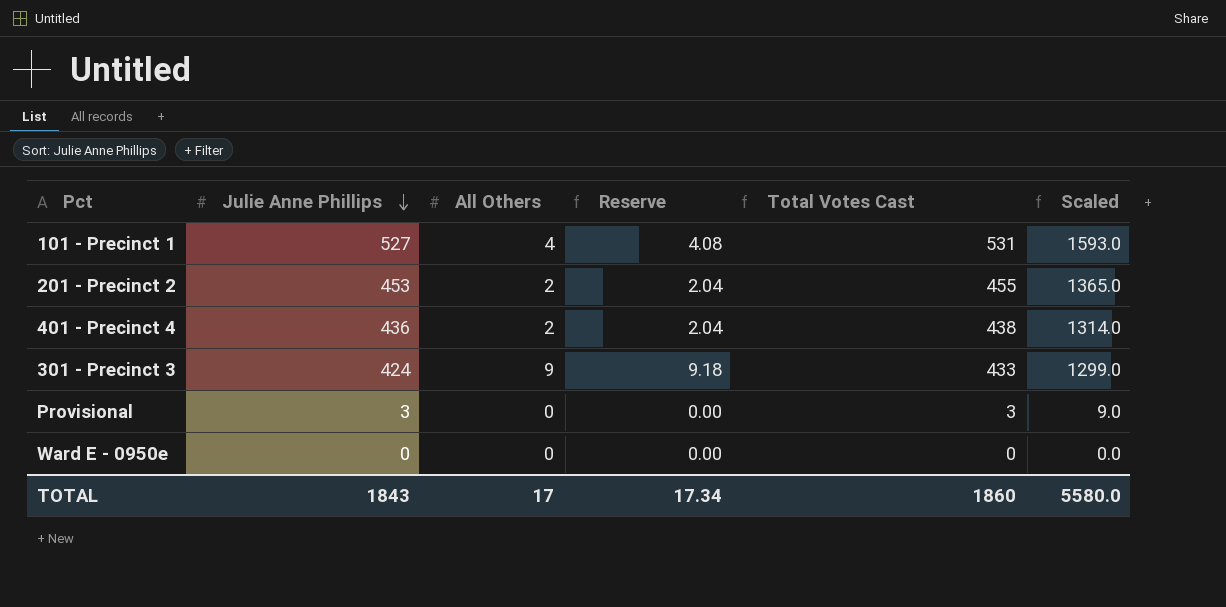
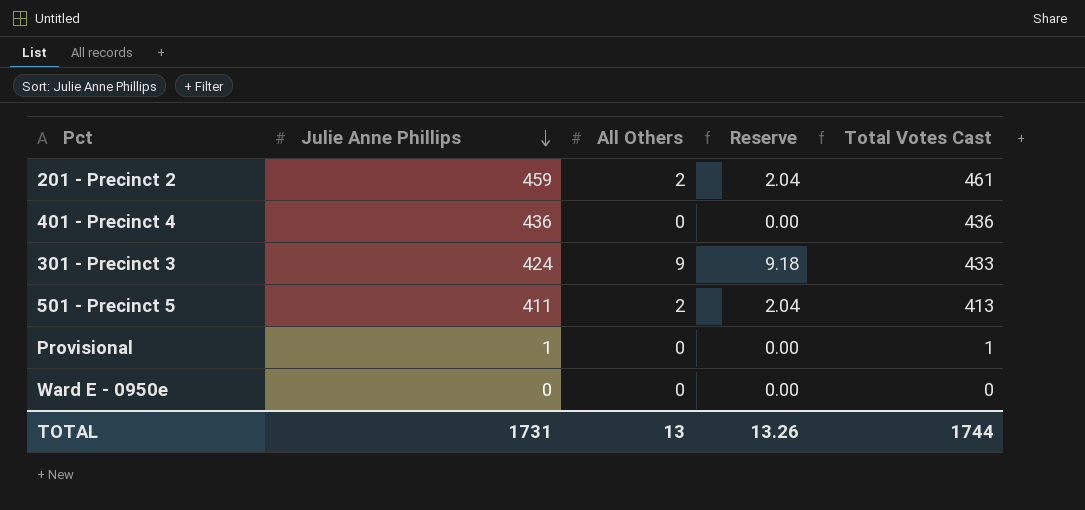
column Scaled | formula: [Total Votes Cast] * 3 -> none
row 101 - Precinct 1: 527 | 4 | 4.08 | 531 | 1593.0 -> none
201 - Precinct 2 | Julie Anne Phillips: 453 -> 459
201 - Precinct 2 | Total Votes Cast: 455 -> 461
401 - Precinct 4 | All Others: 2 -> 0
401 - Precinct 4 | Reserve: 2.04 -> 0.00
401 - Precinct 4 | Total Votes Cast: 438 -> 436
row 501 - Precinct 5: none -> 411 | 2 | 2.04 | 413
Provisional | Julie Anne Phillips: 3 -> 1
Provisional | Total Votes Cast: 3 -> 1
TOTAL | Julie Anne Phillips: 1843 -> 1731
TOTAL | All Others: 17 -> 13
TOTAL | Reserve: 17.34 -> 13.26
TOTAL | Total Votes Cast: 1860 -> 1744

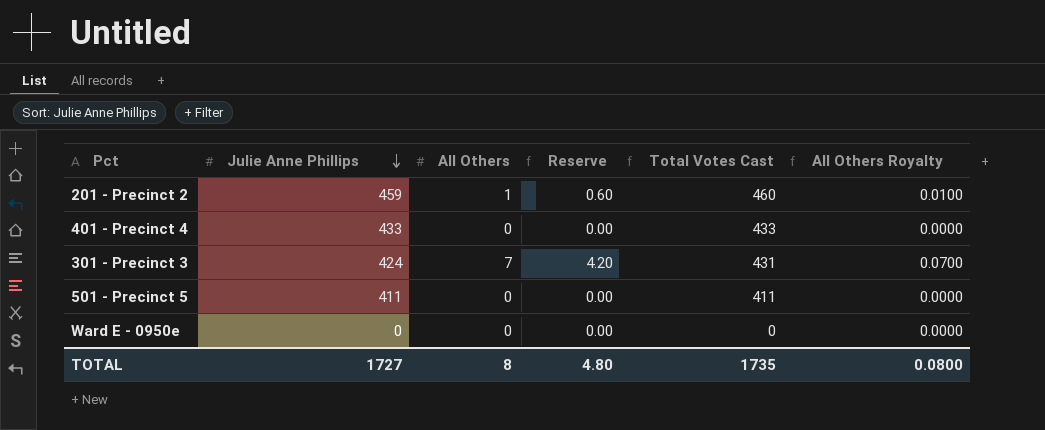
column Reserve | formula: [All Others] * 1.02 -> [All Others] * 0.6
column All Others Royalty | formula: none -> [All Others] * 0.01
row Provisional: 1 | 0 | 0.00 | 1 -> none
201 - Precinct 2 | All Others: 2 -> 1
201 - Precinct 2 | Total Votes Cast: 461 -> 460
401 - Precinct 4 | Julie Anne Phillips: 436 -> 433
401 - Precinct 4 | Total Votes Cast: 436 -> 433
301 - Precinct 3 | All Others: 9 -> 7
301 - Precinct 3 | Total Votes Cast: 433 -> 431
501 - Precinct 5 | All Others: 2 -> 0
501 - Precinct 5 | Total Votes Cast: 413 -> 411
TOTAL | Julie Anne Phillips: 1731 -> 1727
TOTAL | All Others: 13 -> 8
TOTAL | Reserve: 13.26 -> 4.80
TOTAL | Total Votes Cast: 1744 -> 1735

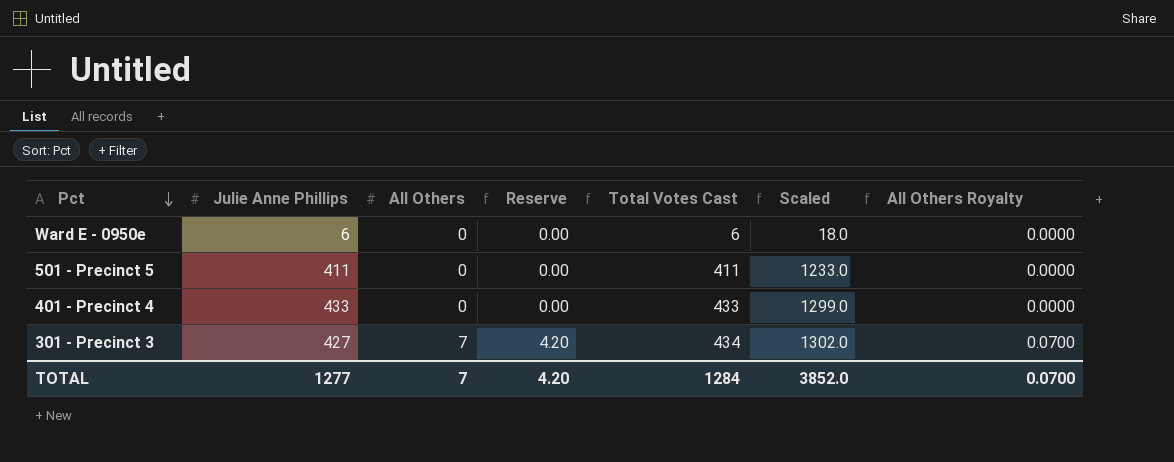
row order: Julie Anne Phillips descending -> Pct descending
column Scaled | formula: none -> [Total Votes Cast] * 3
row 201 - Precinct 2: 459 | 1 | 0.60 | 460 | 0.0100 -> none
Ward E - 0950e | Julie Anne Phillips: 0 -> 6
Ward E - 0950e | Total Votes Cast: 0 -> 6
301 - Precinct 3 | Julie Anne Phillips: 424 -> 427
301 - Precinct 3 | Total Votes Cast: 431 -> 434
TOTAL | Julie Anne Phillips: 1727 -> 1277
TOTAL | All Others: 8 -> 7
TOTAL | Reserve: 4.80 -> 4.20
TOTAL | Total Votes Cast: 1735 -> 1284
TOTAL | All Others Royalty: 0.0800 -> 0.0700

